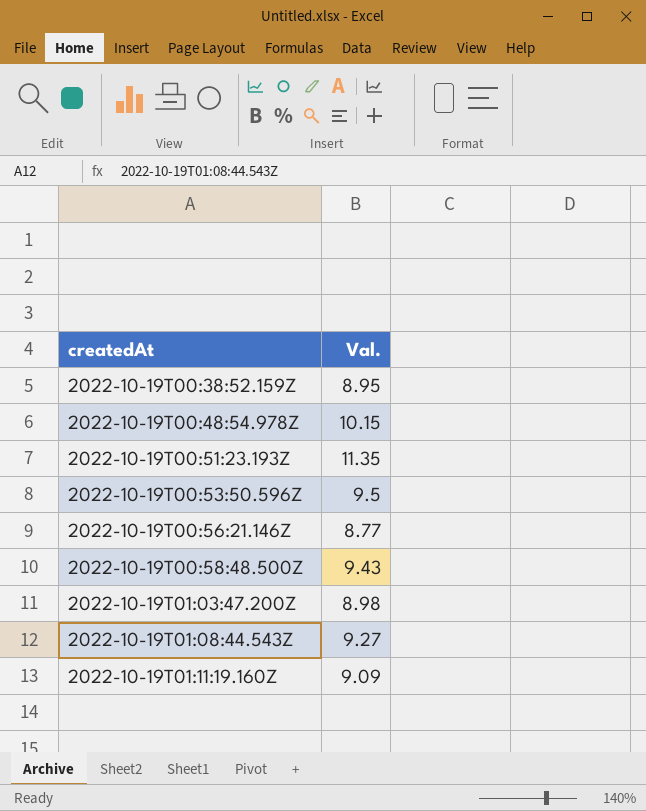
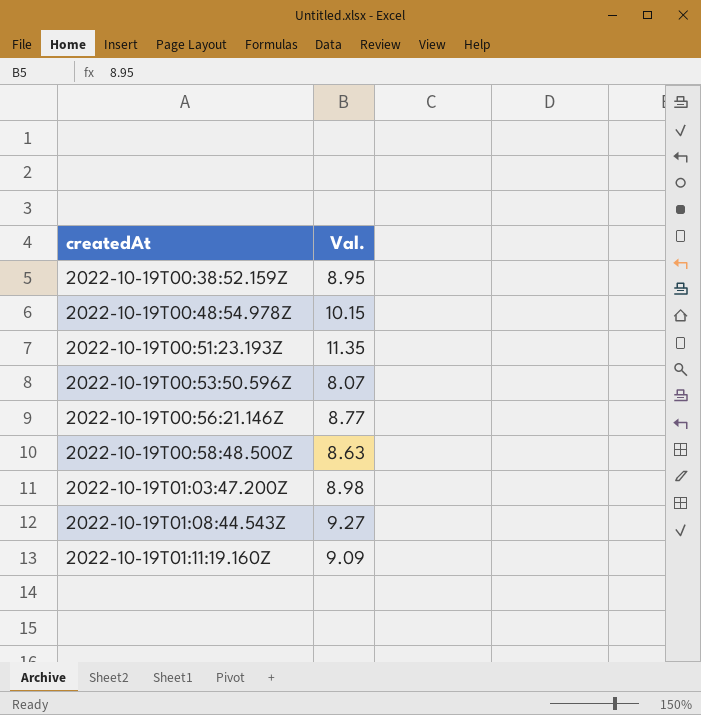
2022-10-19T00:53:50.596Z | Val.: 9.5 -> 8.07
2022-10-19T00:58:48.500Z | Val.: 9.43 -> 8.63

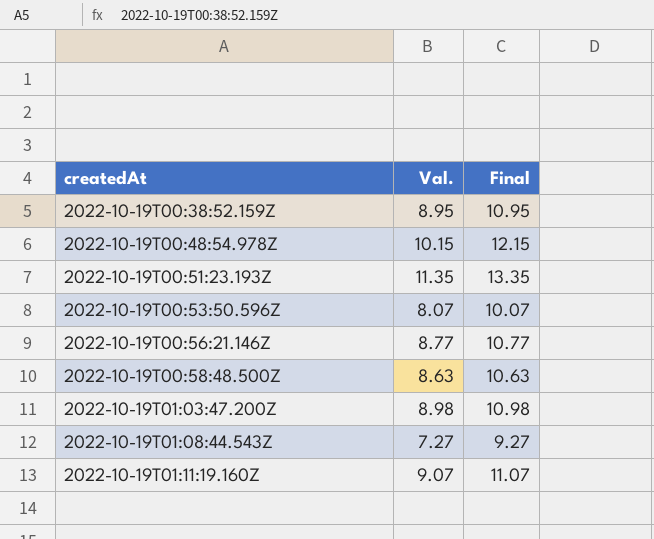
column Final | formula: none -> [Val.] + 2
2022-10-19T01:08:44.543Z | Val.: 9.27 -> 7.27
2022-10-19T01:11:19.160Z | Val.: 9.09 -> 9.07

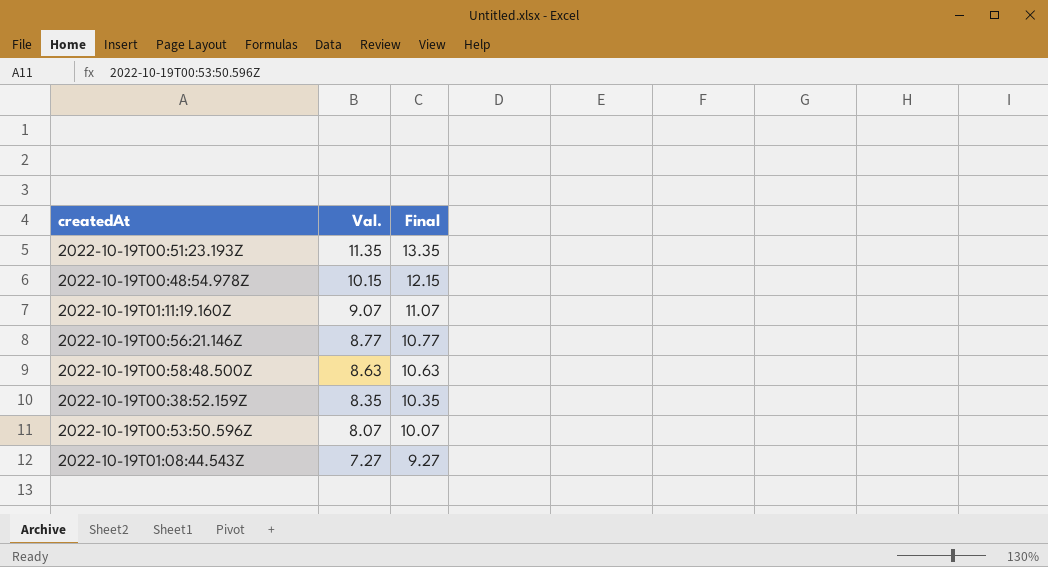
row order: createdAt ascending -> Val. descending
row 2022-10-19T01:03:47.200Z: 8.98 | 10.98 -> none
2022-10-19T00:38:52.159Z | Val.: 8.95 -> 8.35
2022-10-19T00:38:52.159Z | Final: 10.95 -> 10.35

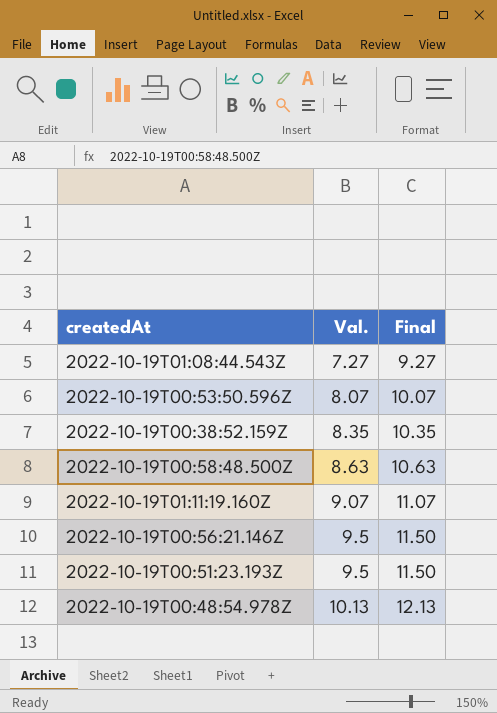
row order: Val. descending -> Val. ascending
2022-10-19T00:56:21.146Z | Val.: 8.77 -> 9.5
2022-10-19T00:56:21.146Z | Final: 10.77 -> 11.50
2022-10-19T00:51:23.193Z | Val.: 11.35 -> 9.5
2022-10-19T00:51:23.193Z | Final: 13.35 -> 11.50
2022-10-19T00:48:54.978Z | Val.: 10.15 -> 10.13
2022-10-19T00:48:54.978Z | Final: 12.15 -> 12.13

